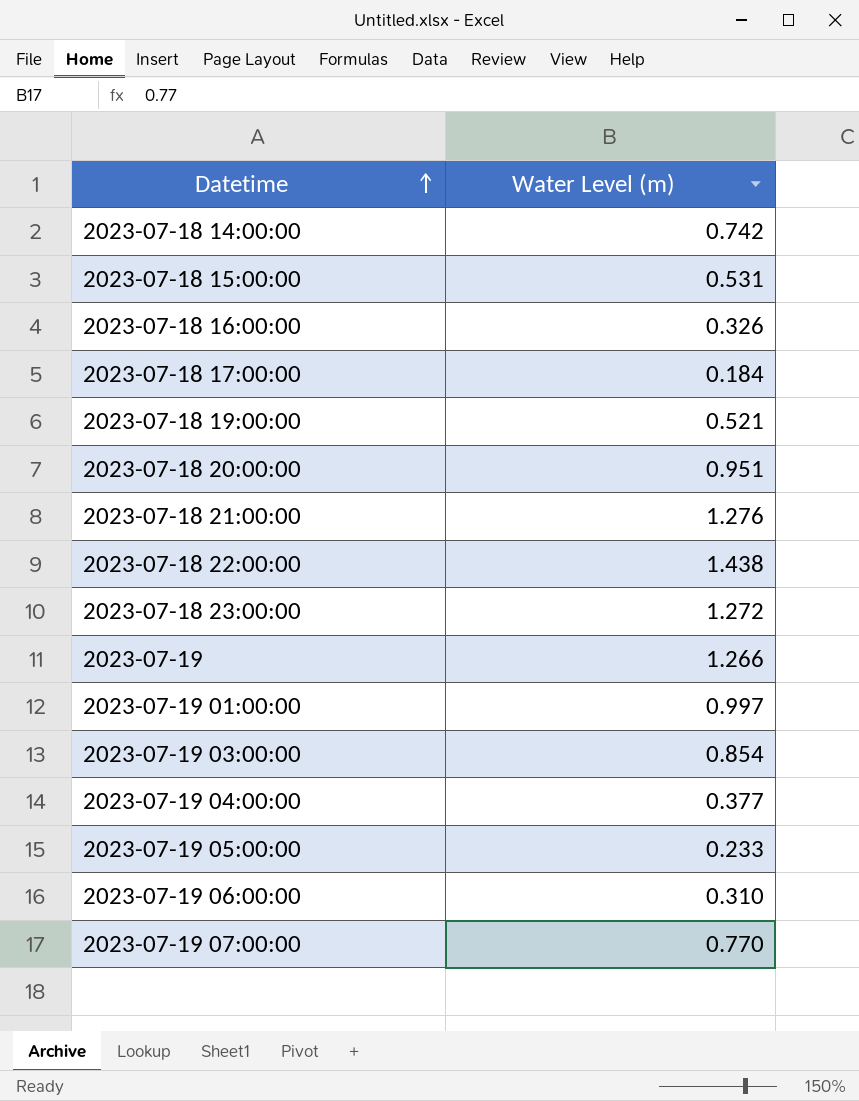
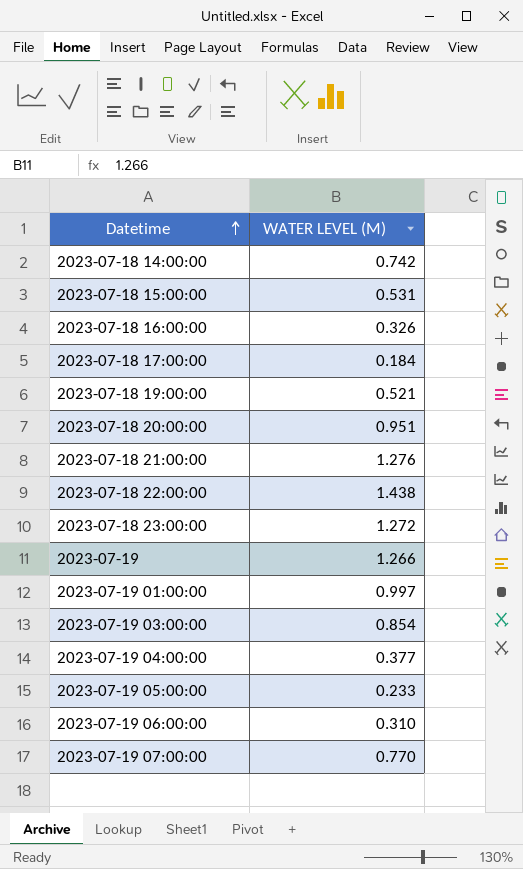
column name: Water Level (m) -> WATER LEVEL (M)

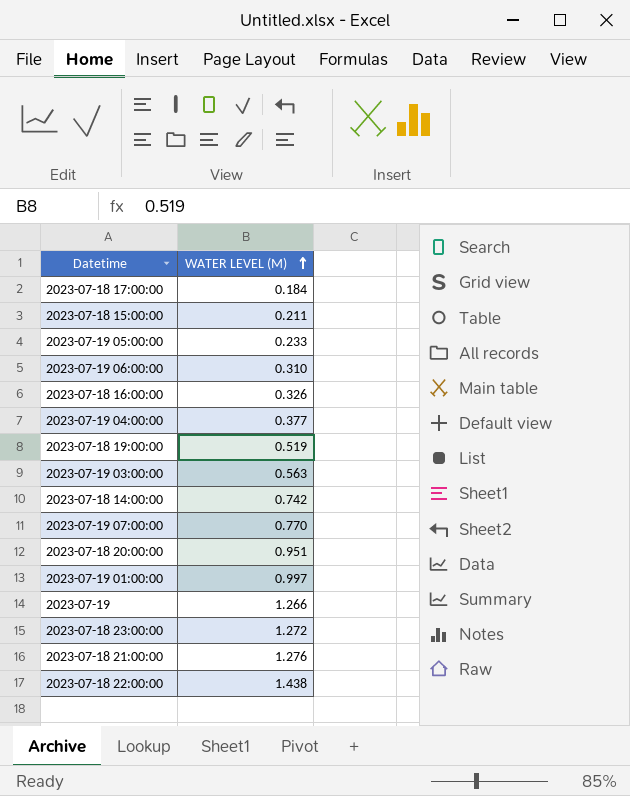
row order: Datetime ascending -> WATER LEVEL (M) ascending
2023-07-18 15:00:00 | WATER LEVEL (M): 0.531 -> 0.211
2023-07-18 19:00:00 | WATER LEVEL (M): 0.521 -> 0.519
2023-07-19 03:00:00 | WATER LEVEL (M): 0.854 -> 0.563

